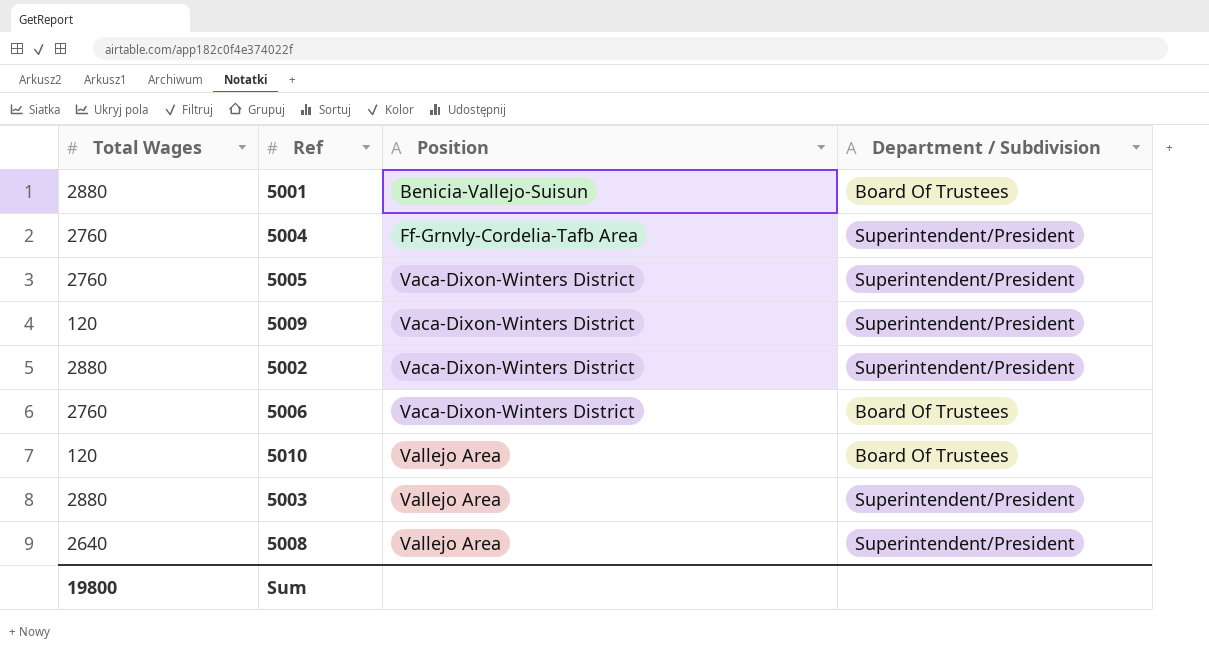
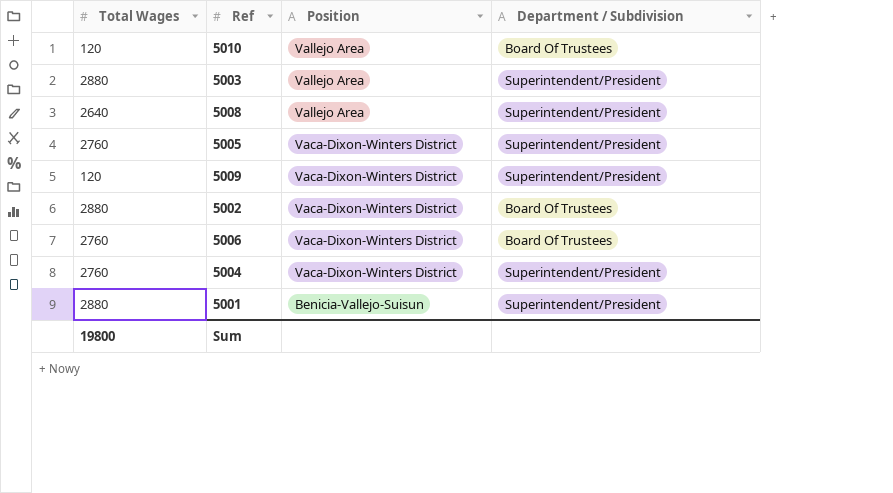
row order: Position ascending -> Position descending
5002 | Department / Subdivision: Superintendent/President -> Board Of Trustees
5004 | Position: Ff-Grnvly-Cordelia-Tafb Area -> Vaca-Dixon-Winters District
5001 | Department / Subdivision: Board Of Trustees -> Superintendent/President

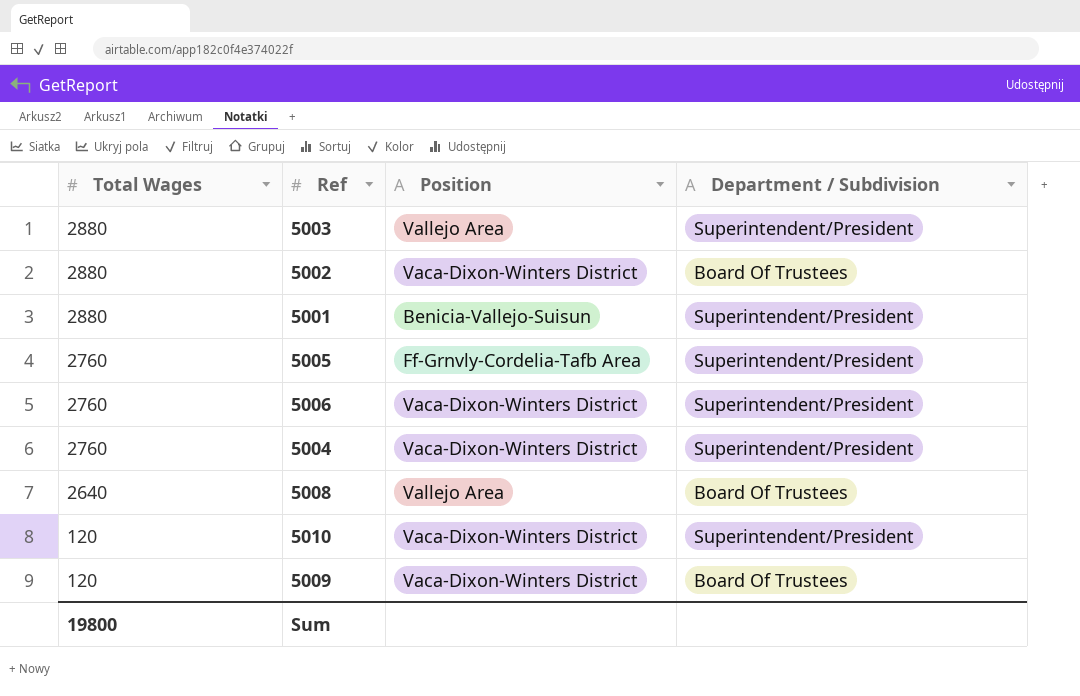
row order: Position descending -> Total Wages descending
5005 | Position: Vaca-Dixon-Winters District -> Ff-Grnvly-Cordelia-Tafb Area
5006 | Department / Subdivision: Board Of Trustees -> Superintendent/President
5008 | Department / Subdivision: Superintendent/President -> Board Of Trustees
5010 | Position: Vallejo Area -> Vaca-Dixon-Winters District
5010 | Department / Subdivision: Board Of Trustees -> Superintendent/President
5009 | Department / Subdivision: Superintendent/President -> Board Of Trustees

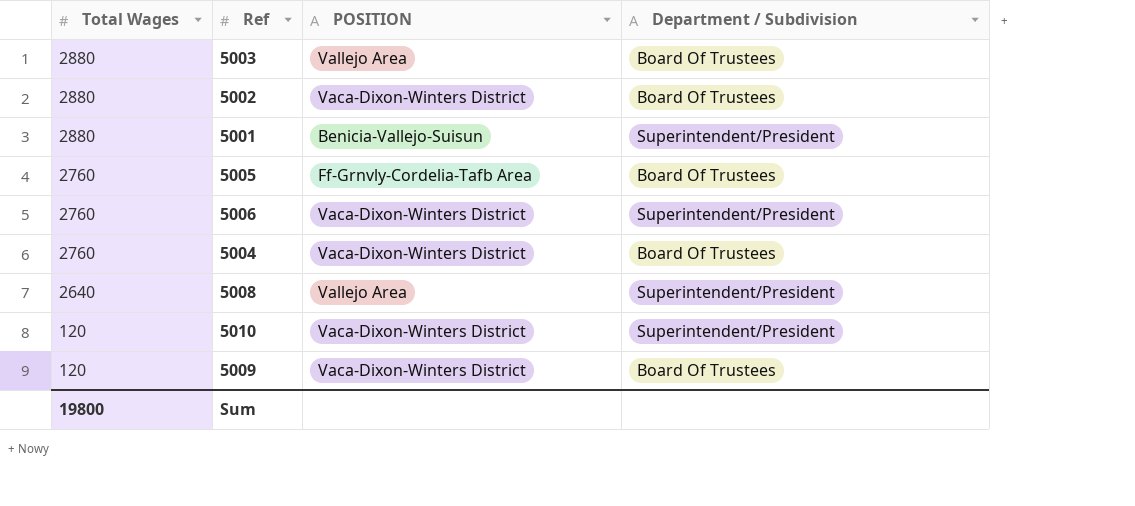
column name: Position -> POSITION
5003 | Department / Subdivision: Superintendent/President -> Board Of Trustees
5005 | Department / Subdivision: Superintendent/President -> Board Of Trustees
5004 | Department / Subdivision: Superintendent/President -> Board Of Trustees
5008 | Department / Subdivision: Board Of Trustees -> Superintendent/President

